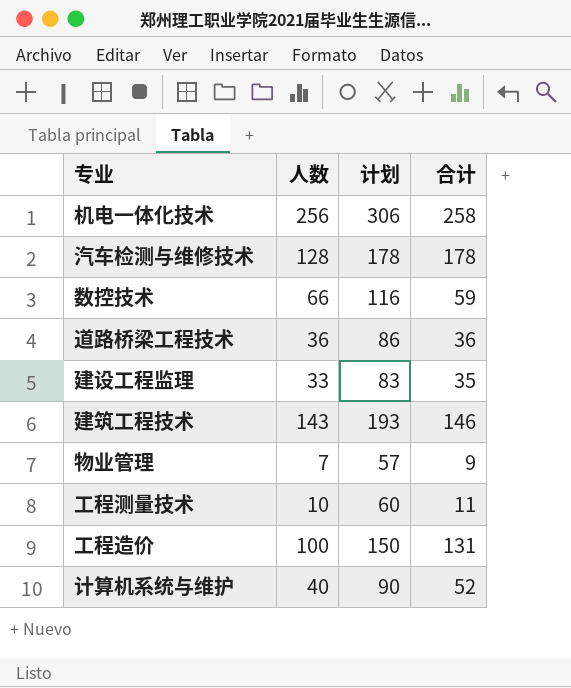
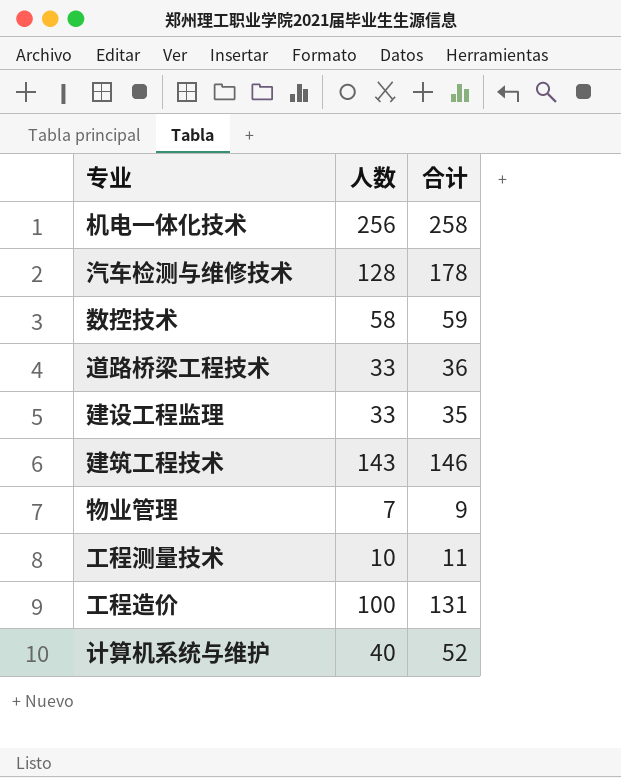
column 计划 | formula: [人数] + 50 -> none
数控技术 | 人数: 66 -> 58
道路桥梁工程技术 | 人数: 36 -> 33

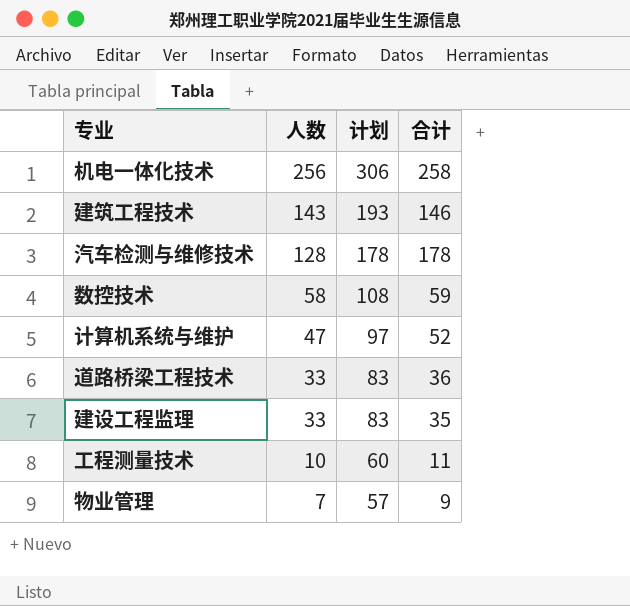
row order: none -> 人数 descending
column 计划 | formula: none -> [人数] + 50
row 工程造价: 100 | 131 -> none
计算机系统与维护 | 人数: 40 -> 47

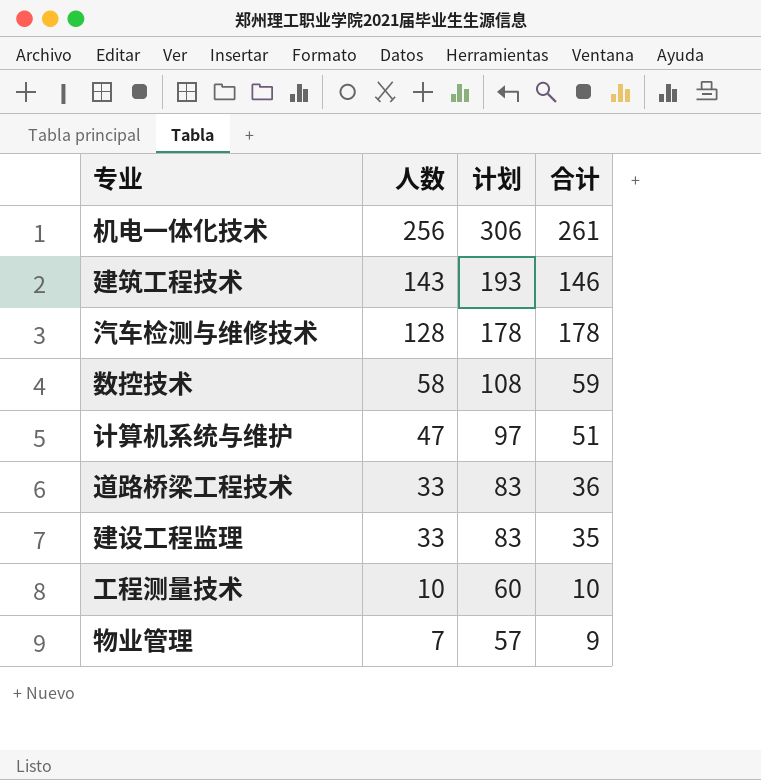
机电一体化技术 | 合计: 258 -> 261
计算机系统与维护 | 合计: 52 -> 51
工程测量技术 | 合计: 11 -> 10

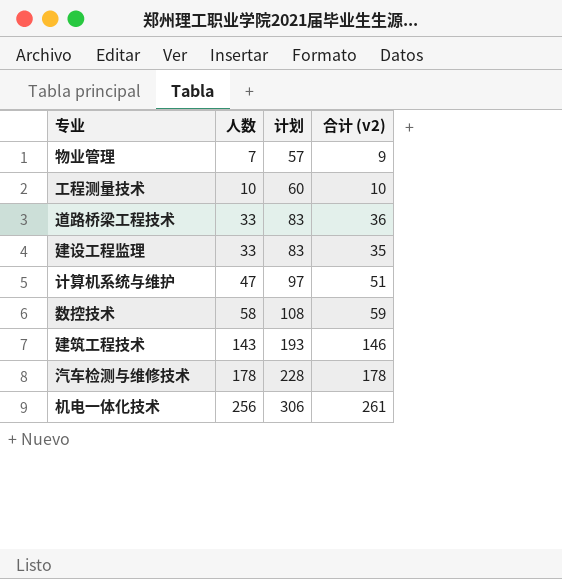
row order: 人数 descending -> 人数 ascending
column name: 合计 -> 合计 (v2)
汽车检测与维修技术 | 人数: 128 -> 178
汽车检测与维修技术 | 计划: 178 -> 228

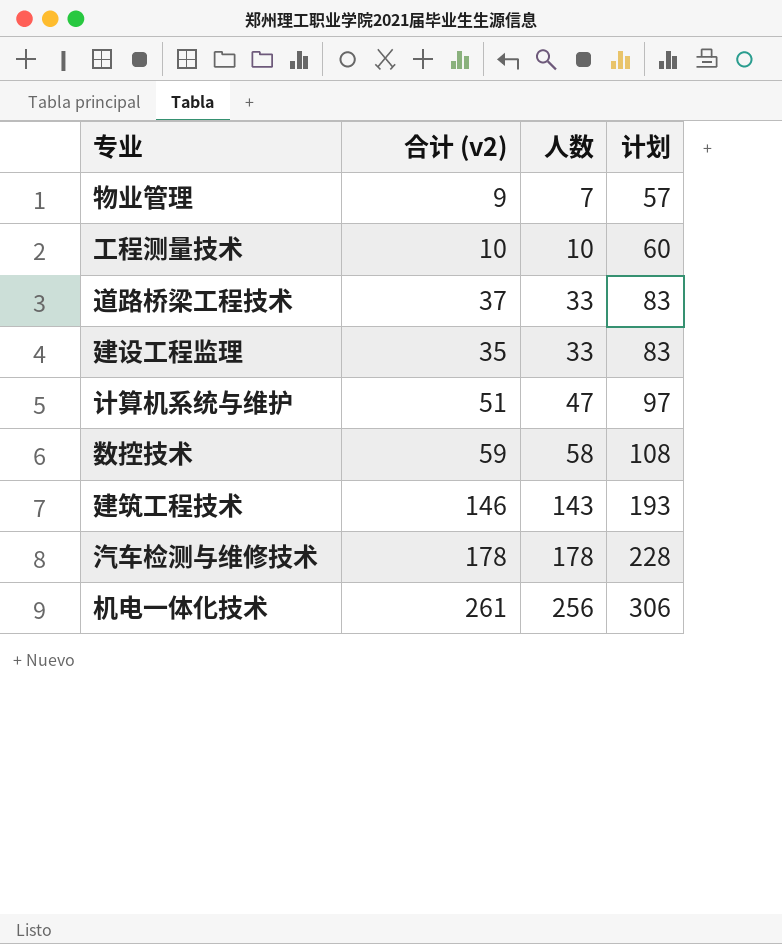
column 合计 (v2) | position: 4 -> 2
道路桥梁工程技术 | 合计 (v2): 36 -> 37

